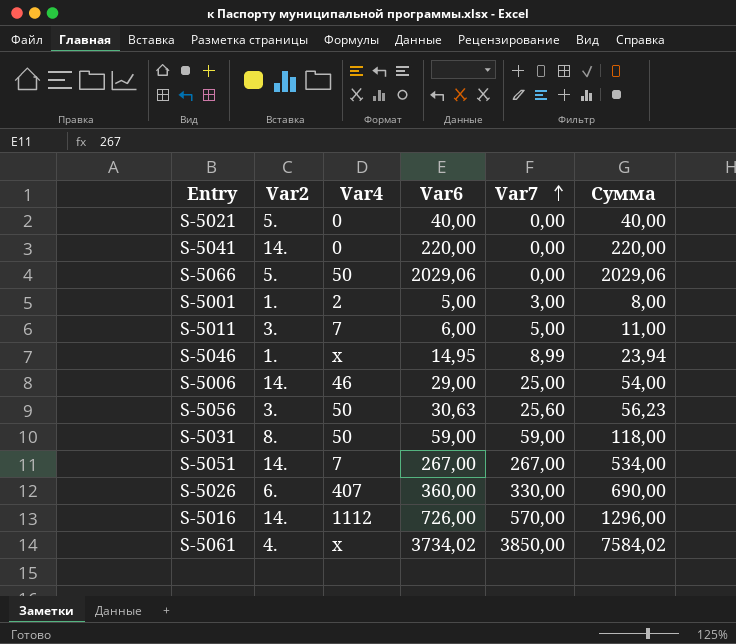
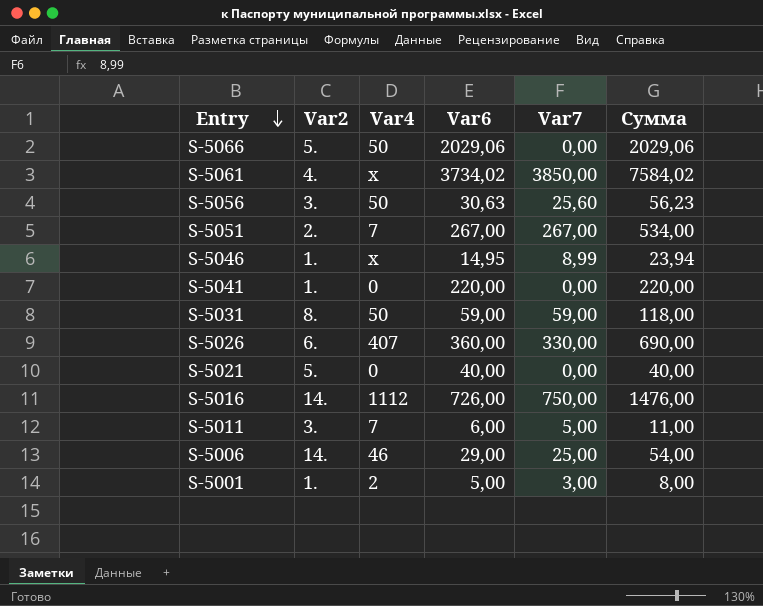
row order: Var7 ascending -> Entry descending
S-5051 | Var2: 14. -> 2.
S-5041 | Var2: 14. -> 1.
S-5016 | Var7: 570,00 -> 750,00
S-5016 | Сумма: 1296,00 -> 1476,00

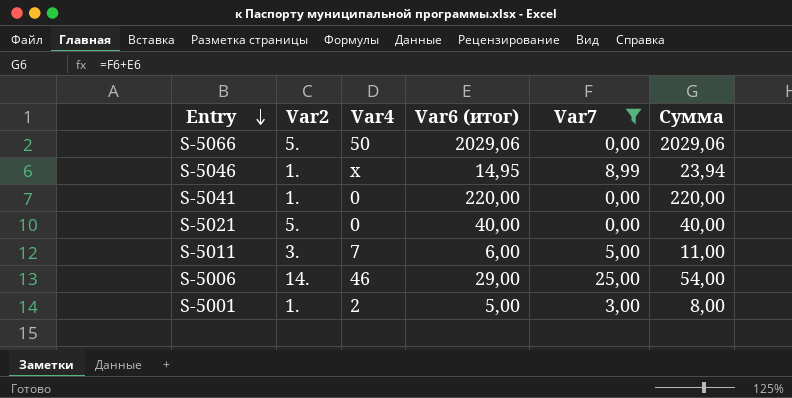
filter: none -> Var7 <= 25,00
column name: Var6 -> Var6 (итог)

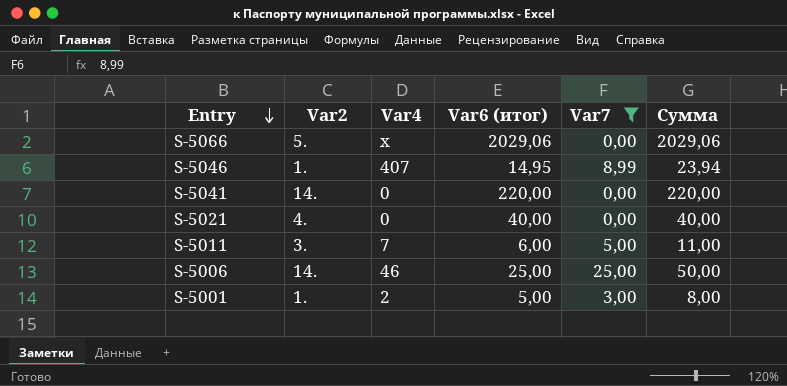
S-5066 | Var4: 50 -> х
S-5046 | Var4: х -> 407
S-5041 | Var2: 1. -> 14.
S-5021 | Var2: 5. -> 4.
S-5006 | Var6 (итог): 29,00 -> 25,00
S-5006 | Сумма: 54,00 -> 50,00

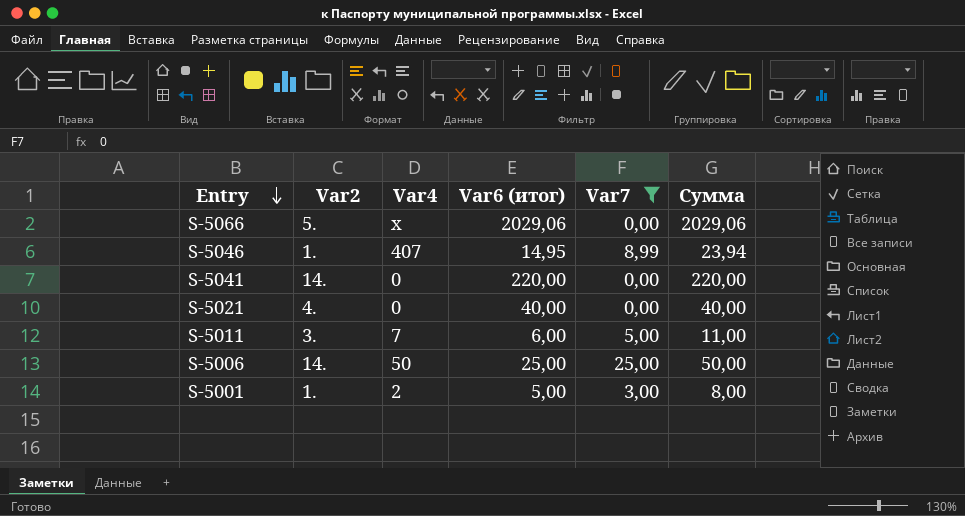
S-5006 | Var4: 46 -> 50

